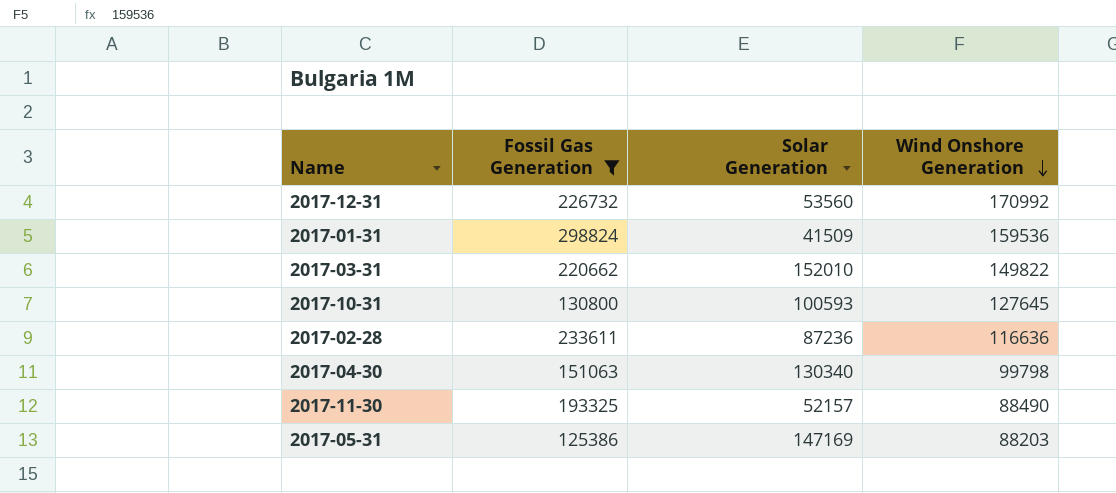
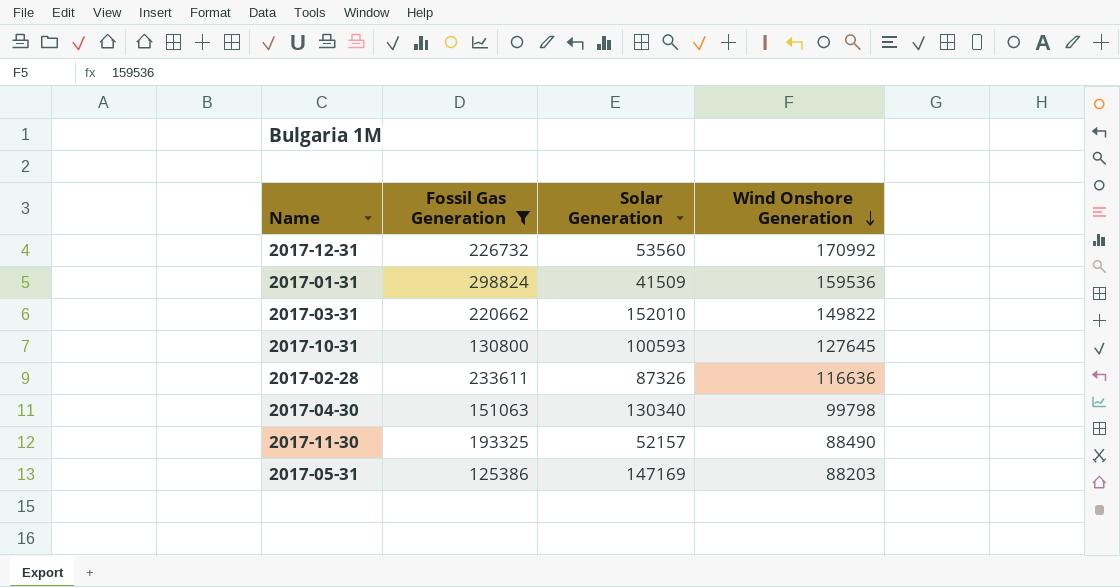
2017-02-28 | Solar Generation: 87236 -> 87326

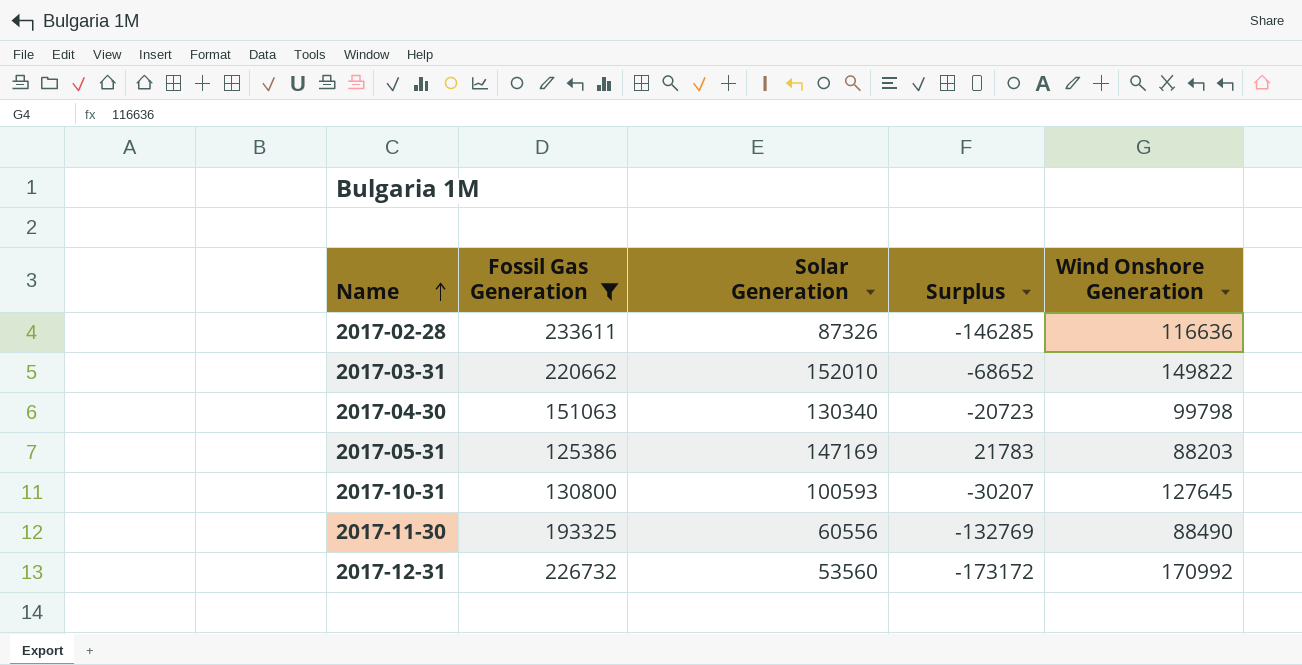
row order: Wind Onshore Generation descending -> Name ascending
column Surplus | formula: none -> [Solar Generation] - [Fossil Gas Generation]
row 2017-01-31: 298824 | 41509 | 159536 -> none
2017-11-30 | Solar Generation: 52157 -> 60556

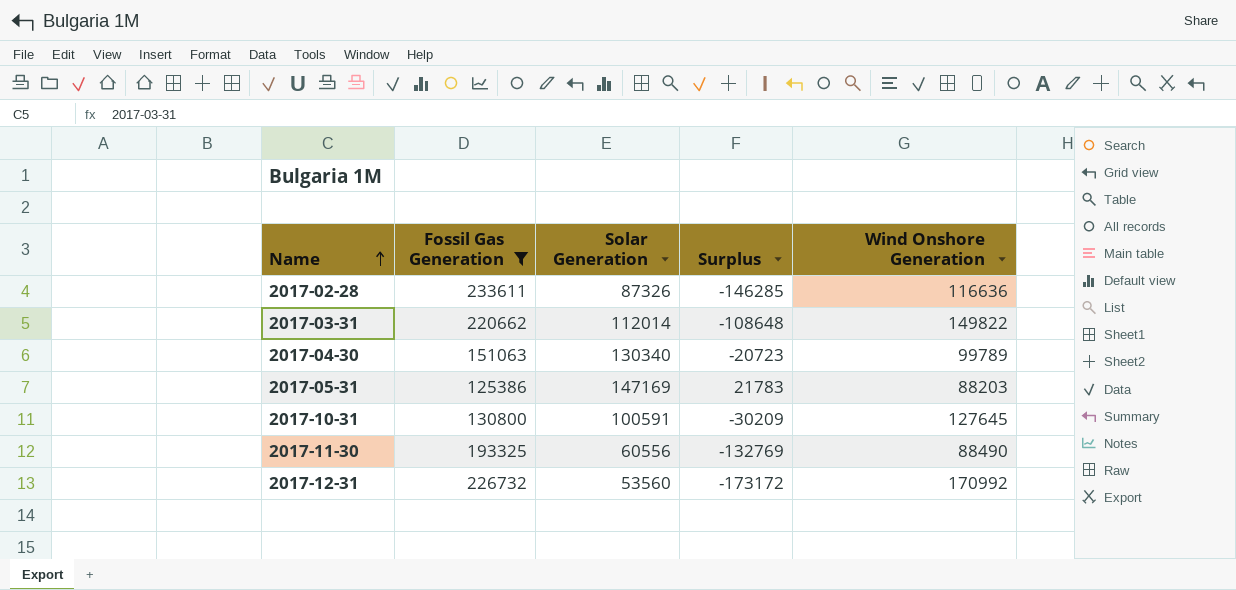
2017-03-31 | Solar Generation: 152010 -> 112014
2017-03-31 | Surplus: -68652 -> -108648
2017-04-30 | Wind Onshore Generation: 99798 -> 99789
2017-10-31 | Solar Generation: 100593 -> 100591
2017-10-31 | Surplus: -30207 -> -30209

